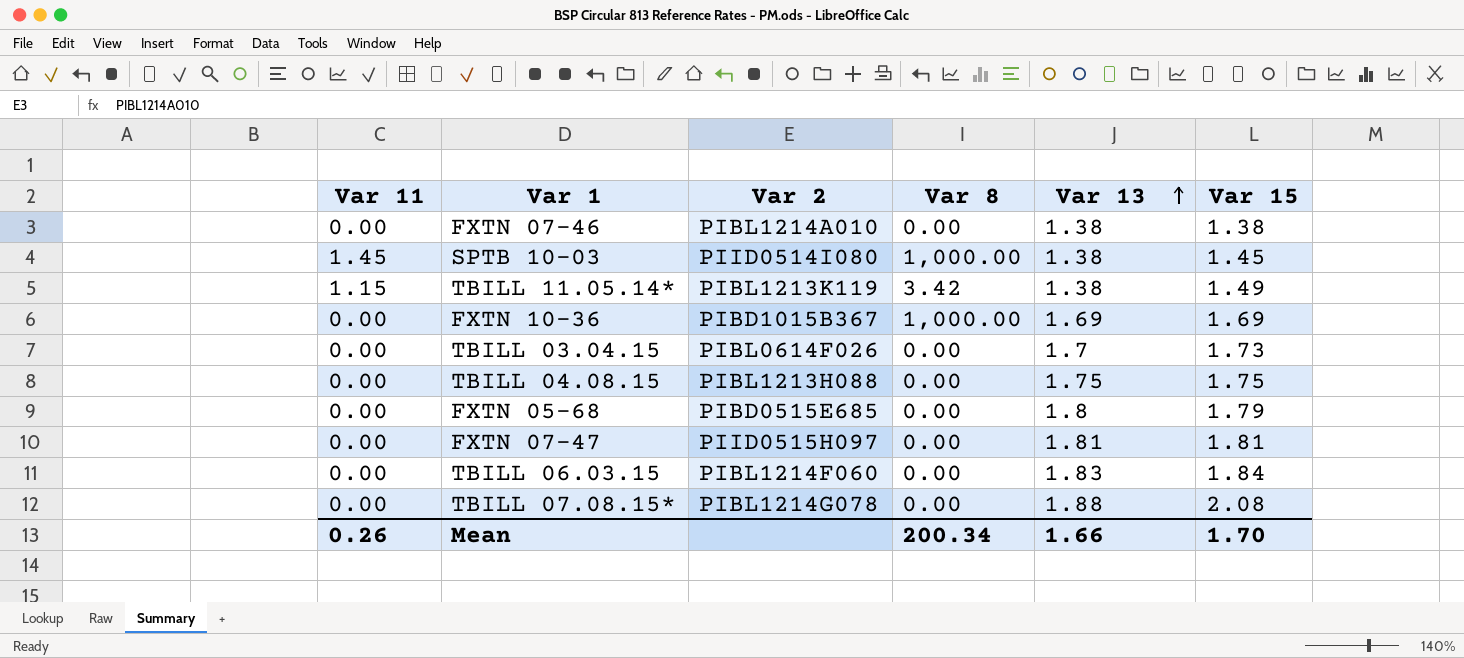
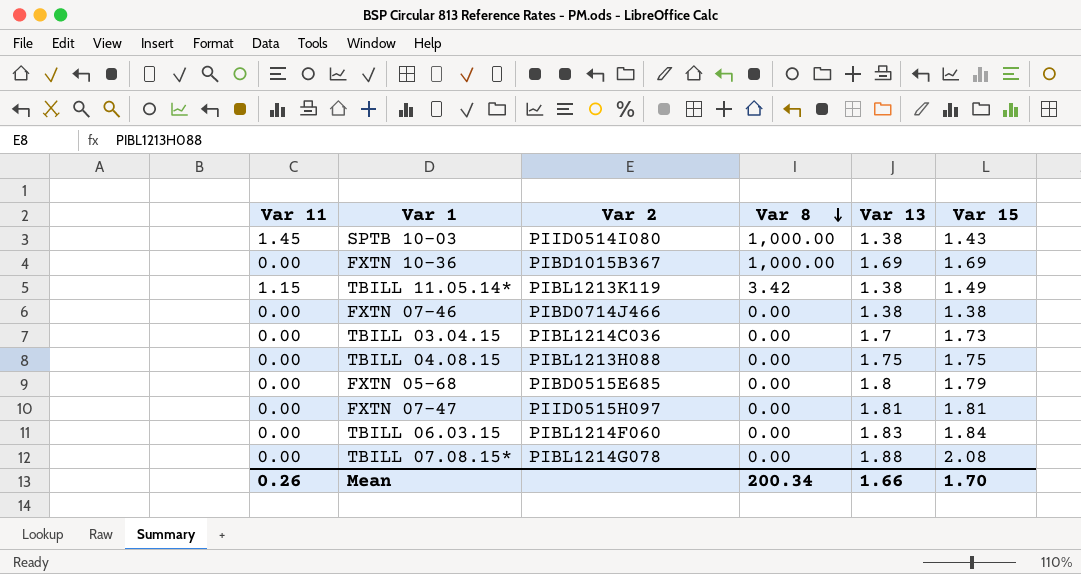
row order: Var 13 ascending -> Var 8 descending
SPTB 10-03 | Var 15: 1.45 -> 1.43
FXTN 07-46 | Var 2: PIBL1214A010 -> PIBD0714J466
TBILL 03.04.15 | Var 2: PIBL0614F026 -> PIBL1214C036

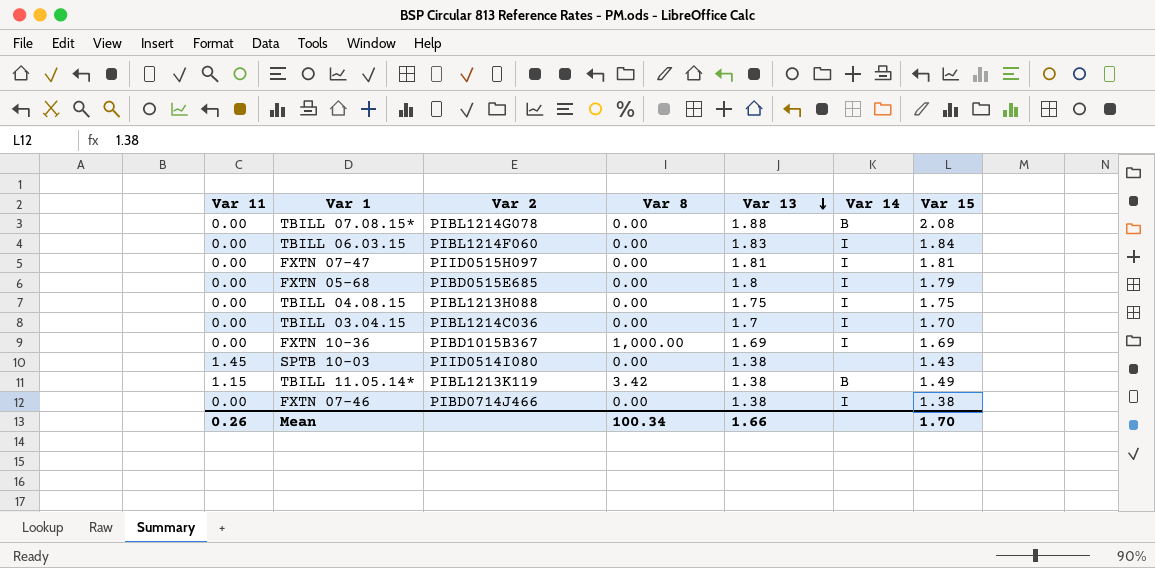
row order: Var 8 descending -> Var 13 descending
column Var 14 | position: none -> 6
TBILL 03.04.15 | Var 15: 1.73 -> 1.70
SPTB 10-03 | Var 8: 1,000.00 -> 0.00
Mean | Var 8: 200.34 -> 100.34

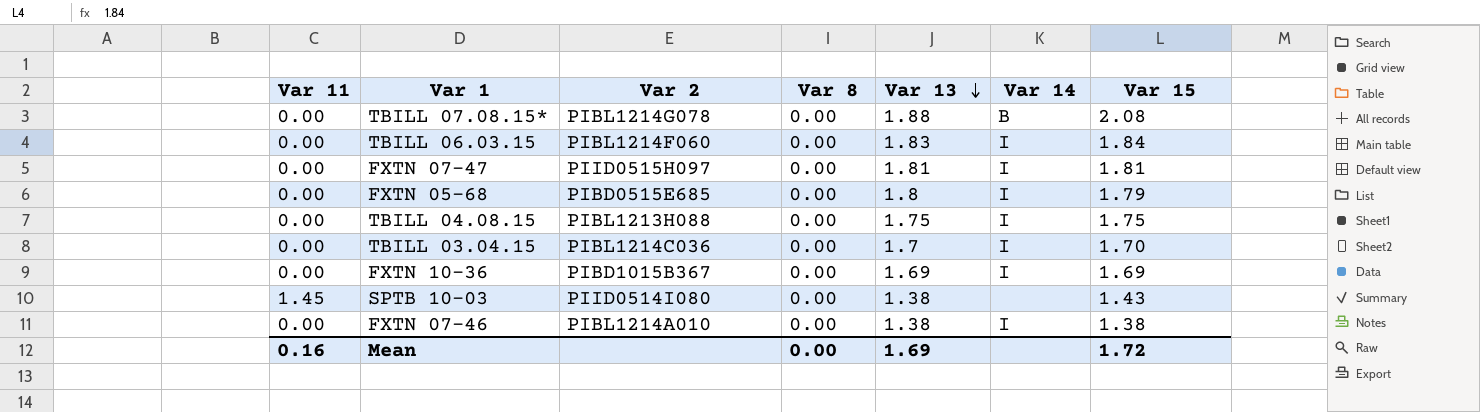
row TBILL 11.05.14*: 1.15 | PIBL1213K119 | 3.42 | 1.38 | B | 1.49 -> none
FXTN 10-36 | Var 8: 1,000.00 -> 0.00
FXTN 07-46 | Var 2: PIBD0714J466 -> PIBL1214A010
Mean | Var 11: 0.26 -> 0.16
Mean | Var 8: 100.34 -> 0.00
Mean | Var 13: 1.66 -> 1.69
Mean | Var 15: 1.70 -> 1.72

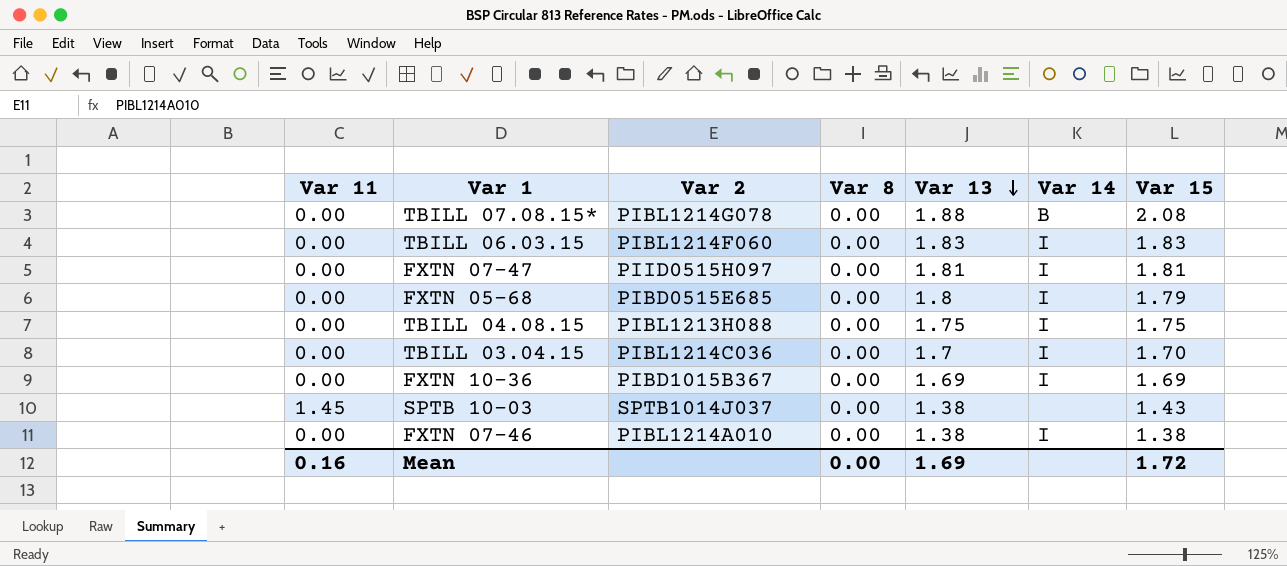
TBILL 06.03.15 | Var 15: 1.84 -> 1.83
SPTB 10-03 | Var 2: PIID0514I080 -> SPTB1014J037

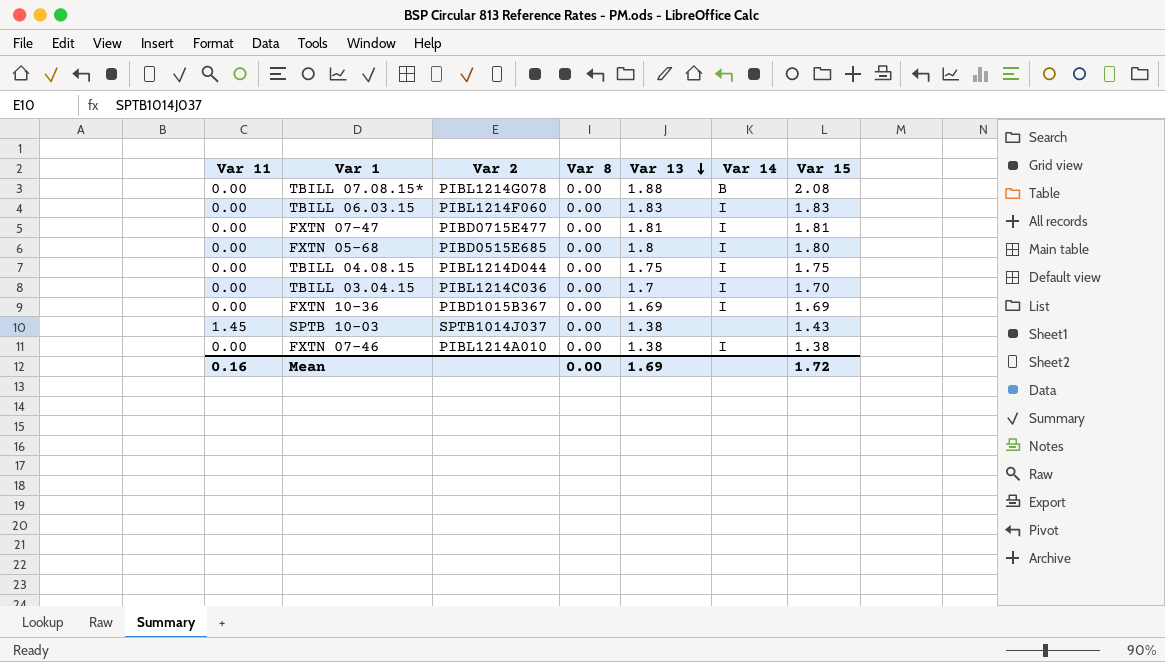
FXTN 07-47 | Var 2: PIID0515H097 -> PIBD0715E477
FXTN 05-68 | Var 15: 1.79 -> 1.80
TBILL 04.08.15 | Var 2: PIBL1213H088 -> PIBL1214D044

